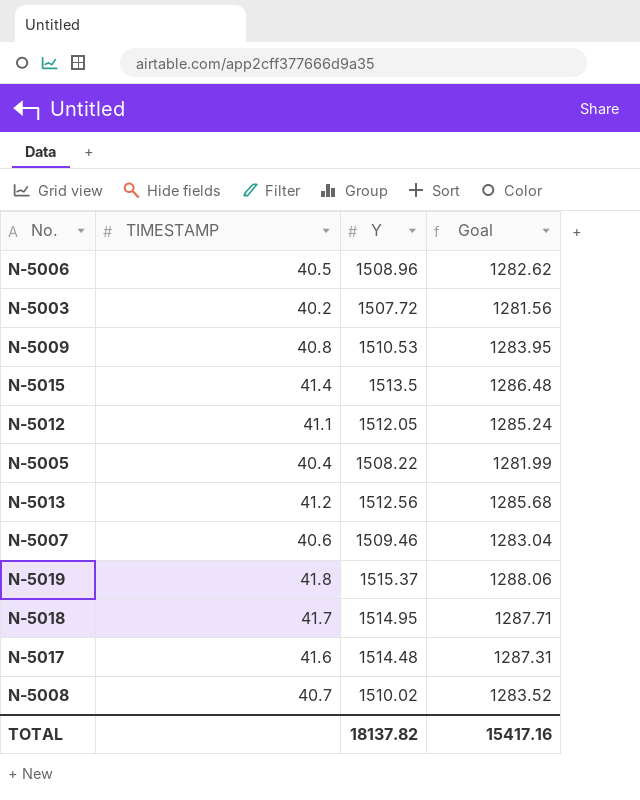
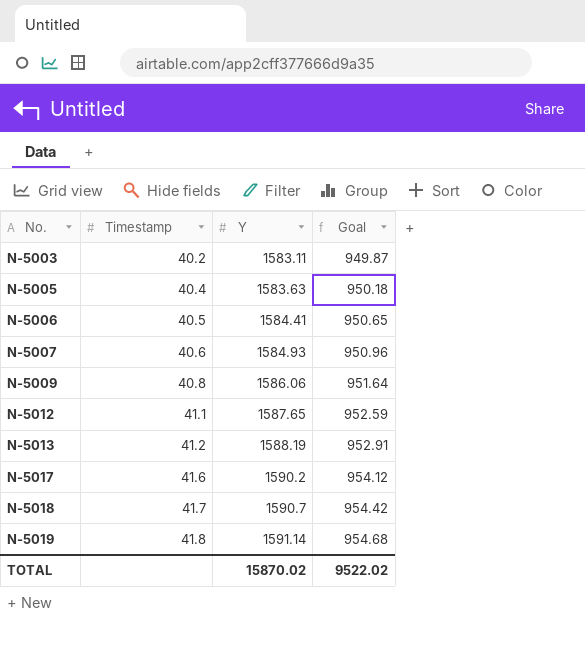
row order: none -> No. ascending
column name: TIMESTAMP -> Timestamp
column Goal | formula: [Y] * 0.85 -> [Y] * 0.6
row N-5015: 41.4 | 1513.5 | 1286.48 -> none
row N-5008: 40.7 | 1510.02 | 1283.52 -> none
N-5003 | Y: 1507.72 -> 1583.11
N-5005 | Y: 1508.22 -> 1583.63
N-5006 | Y: 1508.96 -> 1584.41
N-5007 | Y: 1509.46 -> 1584.93
N-5009 | Y: 1510.53 -> 1586.06
N-5012 | Y: 1512.05 -> 1587.65
N-5013 | Y: 1512.56 -> 1588.19
N-5017 | Y: 1514.48 -> 1590.2
N-5018 | Y: 1514.95 -> 1590.7
N-5019 | Y: 1515.37 -> 1591.14
TOTAL | Y: 18137.82 -> 15870.02
TOTAL | Goal: 15417.16 -> 9522.02

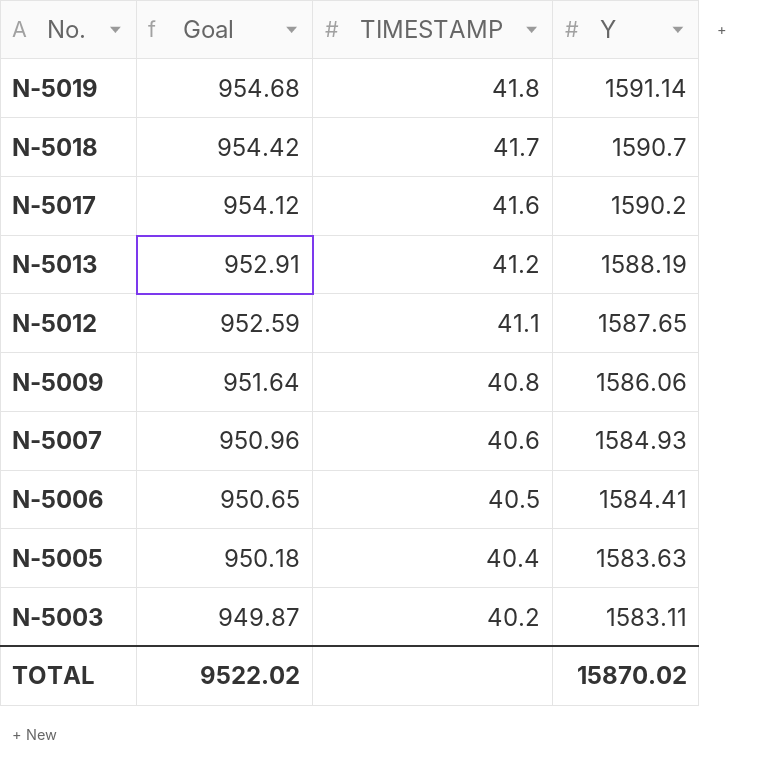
row order: No. ascending -> No. descending
column Goal | position: 4 -> 2
column name: Timestamp -> TIMESTAMP

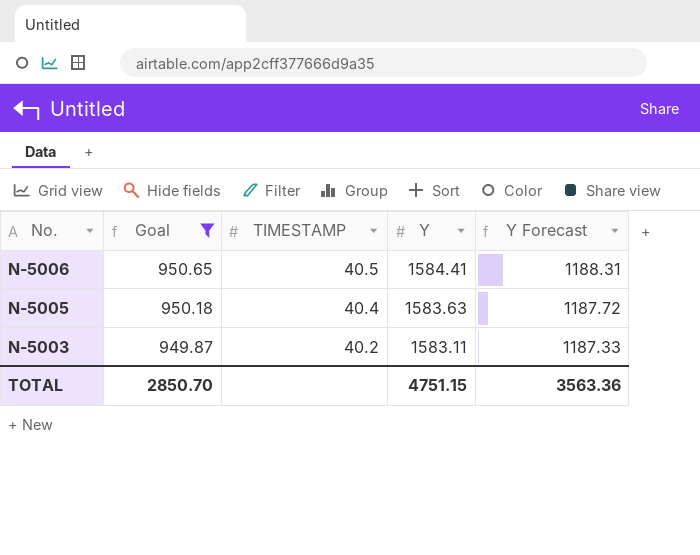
filter: none -> Goal <= 950.65
column Y Forecast | formula: none -> [Y] * 0.75
TOTAL | Goal: 9522.02 -> 2850.70
TOTAL | Y: 15870.02 -> 4751.15

